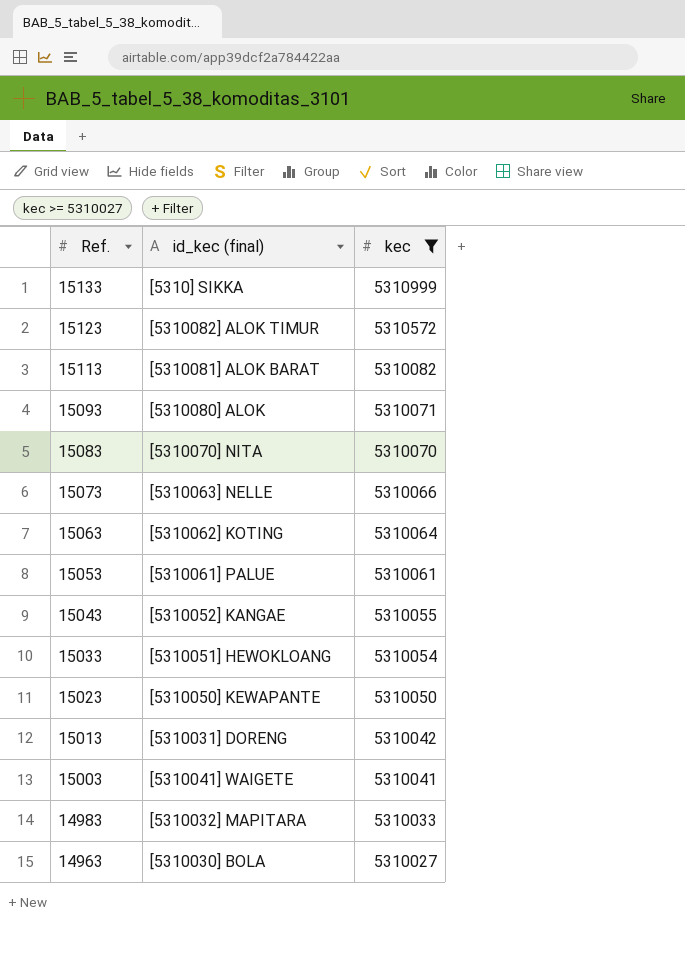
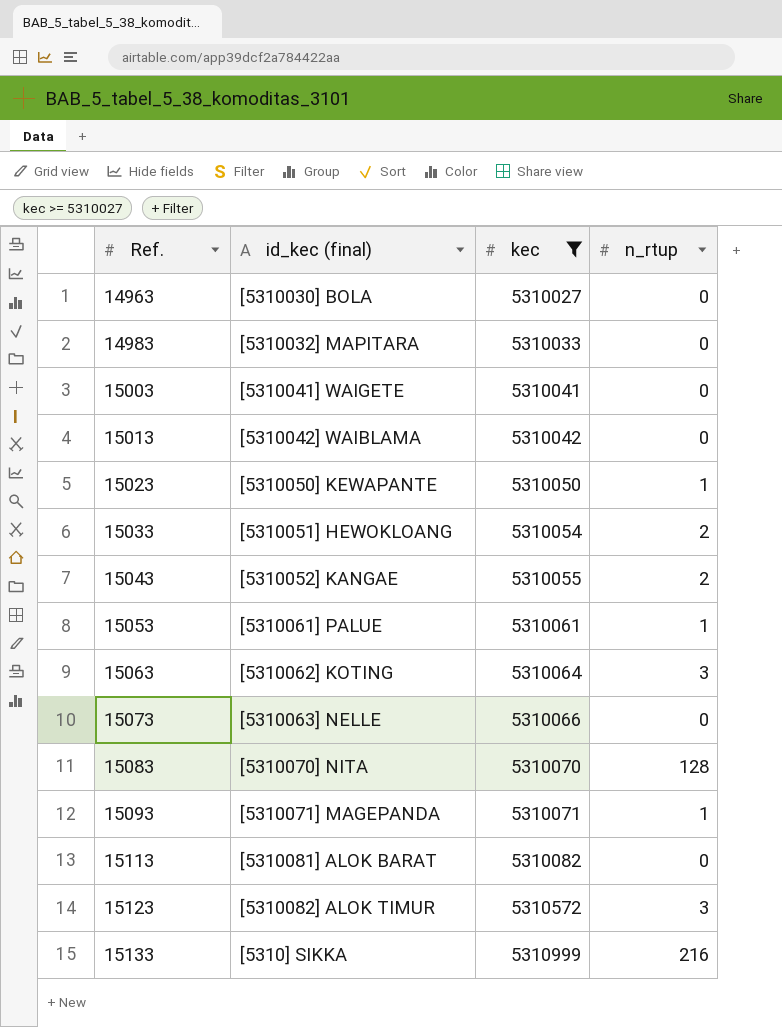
row order: Ref. descending -> Ref. ascending
column n_rtup | position: none -> 4
15013 | id_kec (final): [5310031] DORENG -> [5310042] WAIBLAMA
15093 | id_kec (final): [5310080] ALOK -> [5310071] MAGEPANDA

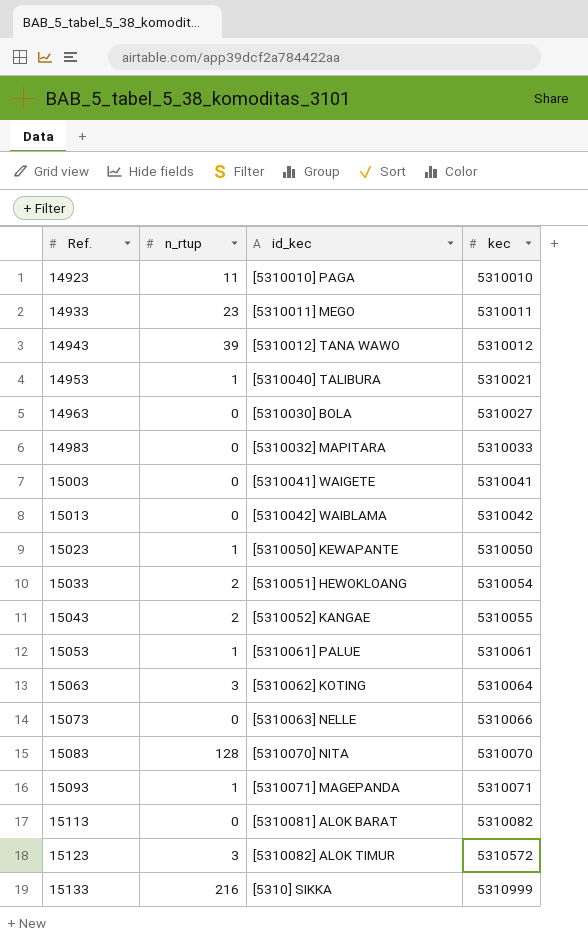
filter: kec >= 5310027 -> none
column n_rtup | position: 4 -> 2
column name: id_kec (final) -> id_kec

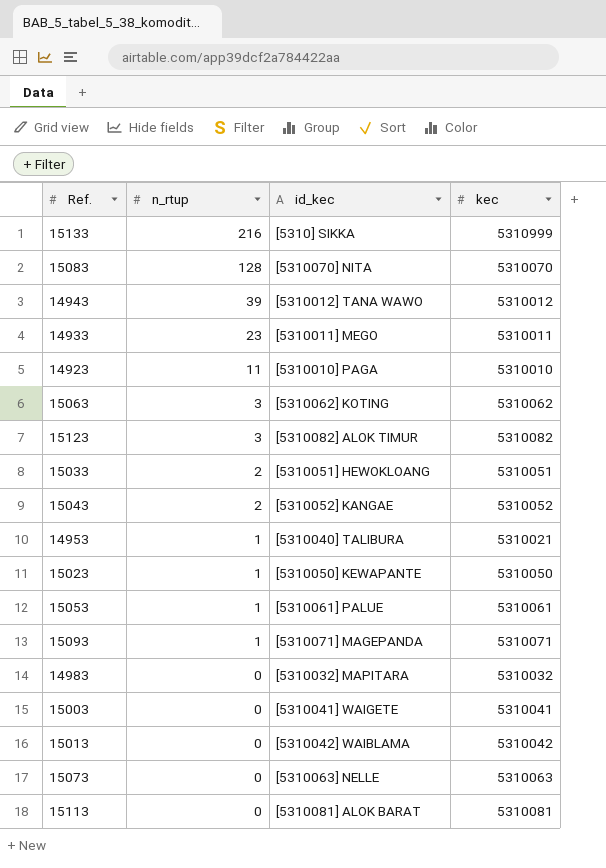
row order: Ref. ascending -> n_rtup descending
row 14963: 0 | [5310030] BOLA | 5310027 -> none
15063 | kec: 5310064 -> 5310062
15123 | kec: 5310572 -> 5310082
15033 | kec: 5310054 -> 5310051
15043 | kec: 5310055 -> 5310052
14983 | kec: 5310033 -> 5310032
15073 | kec: 5310066 -> 5310063
15113 | kec: 5310082 -> 5310081

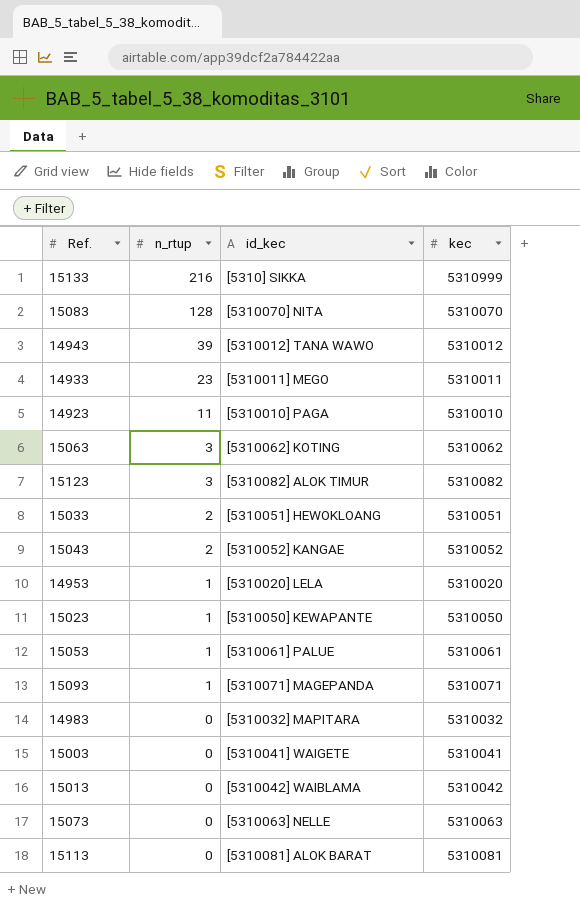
14953 | id_kec: [5310040] TALIBURA -> [5310020] LELA
14953 | kec: 5310021 -> 5310020

